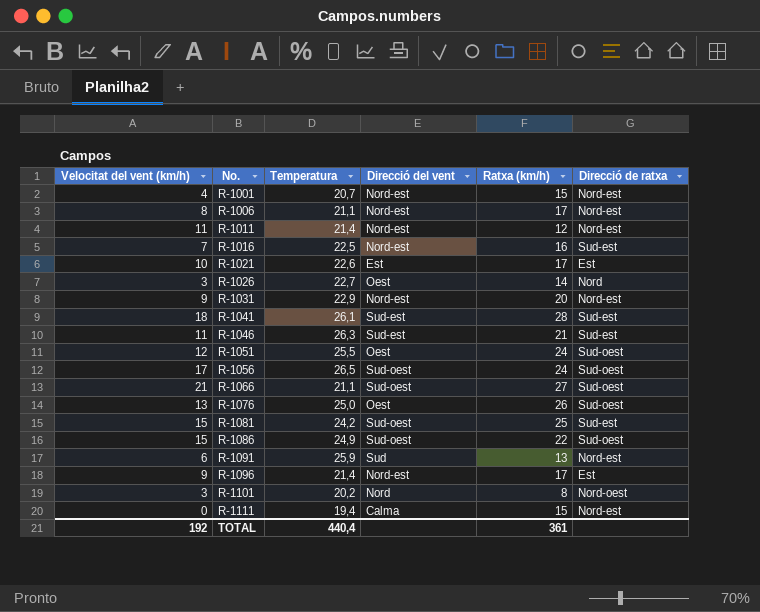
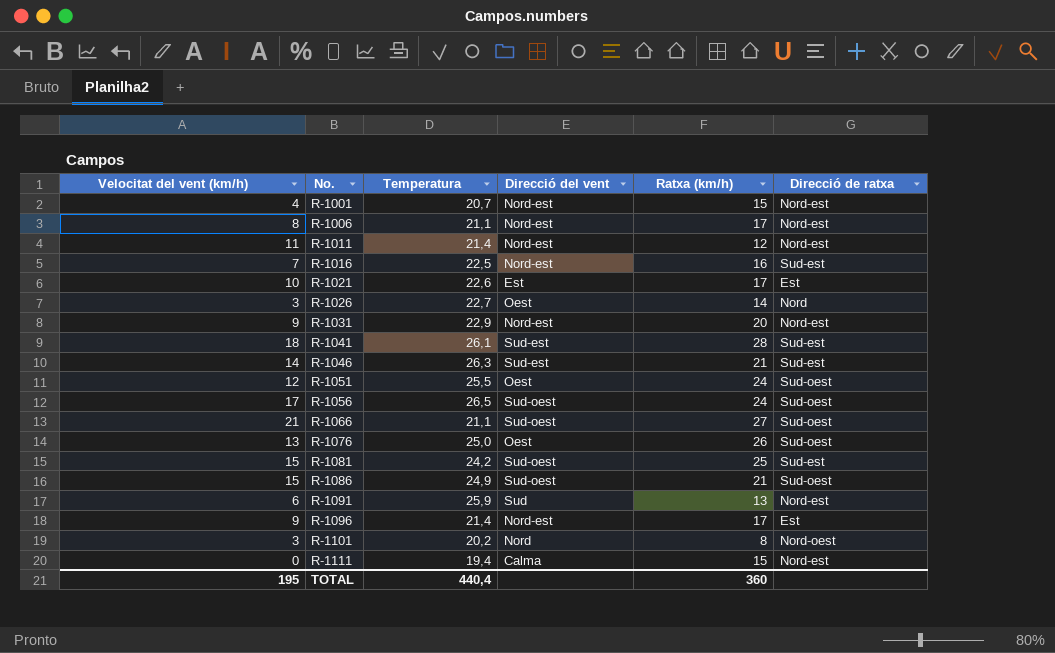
R-1046 | Velocitat del vent (km/h): 11 -> 14
R-1086 | Ratxa (km/h): 22 -> 21
TOTAL | Velocitat del vent (km/h): 192 -> 195
TOTAL | Ratxa (km/h): 361 -> 360

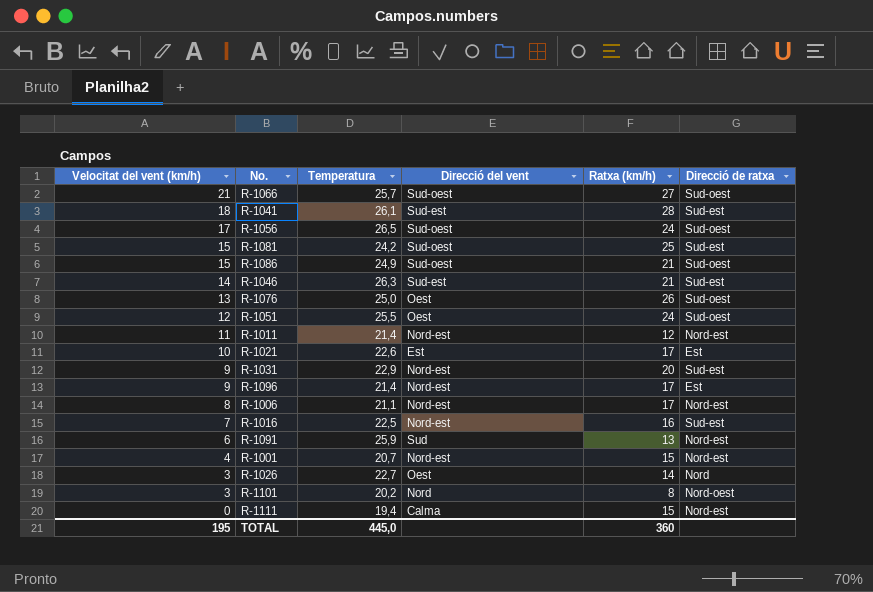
row order: No. ascending -> Velocitat del vent (km/h) descending
R-1066 | Temperatura: 21,1 -> 25,7
R-1031 | Direcció de ratxa: Nord-est -> Sud-est
TOTAL | Temperatura: 440,4 -> 445,0

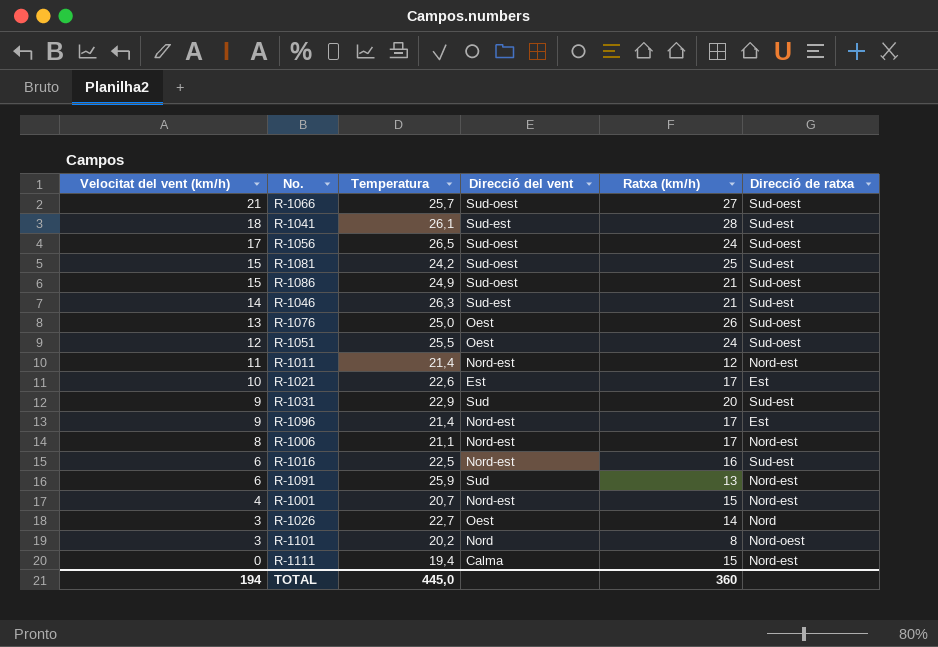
R-1031 | Direcció del vent: Nord-est -> Sud
R-1016 | Velocitat del vent (km/h): 7 -> 6
TOTAL | Velocitat del vent (km/h): 195 -> 194

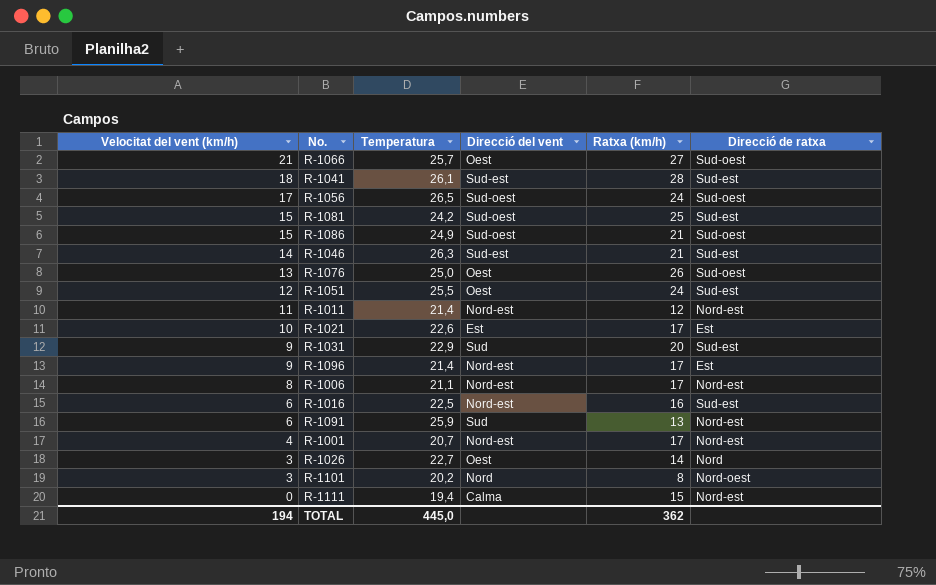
R-1066 | Direcció del vent: Sud-oest -> Oest
R-1051 | Direcció de ratxa: Sud-oest -> Sud-est
R-1001 | Ratxa (km/h): 15 -> 17
TOTAL | Ratxa (km/h): 360 -> 362

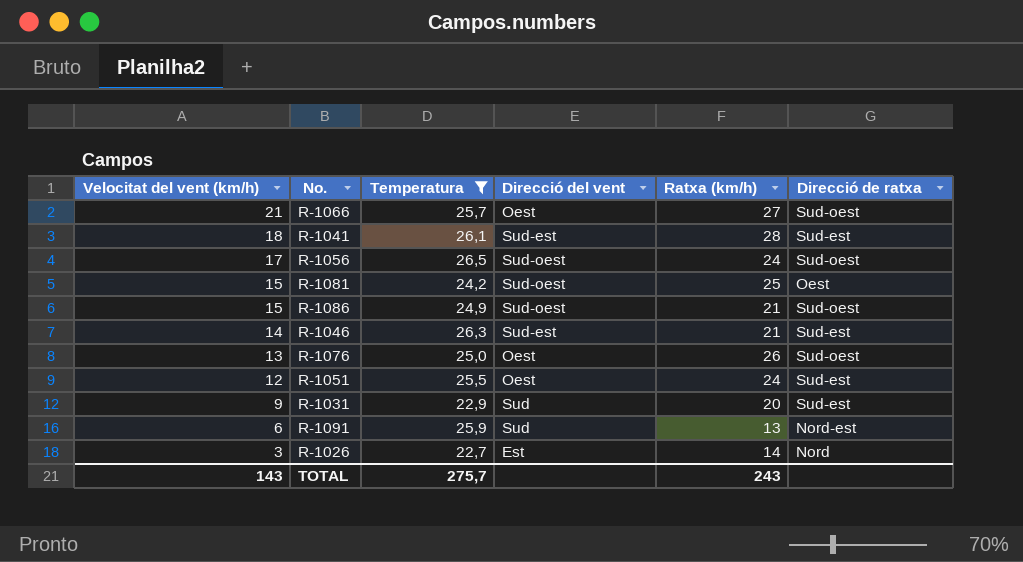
filter: none -> Temperatura >= 22,7
R-1081 | Direcció de ratxa: Sud-est -> Oest
R-1026 | Direcció del vent: Oest -> Est
TOTAL | Velocitat del vent (km/h): 194 -> 143
TOTAL | Temperatura: 445,0 -> 275,7
TOTAL | Ratxa (km/h): 362 -> 243

